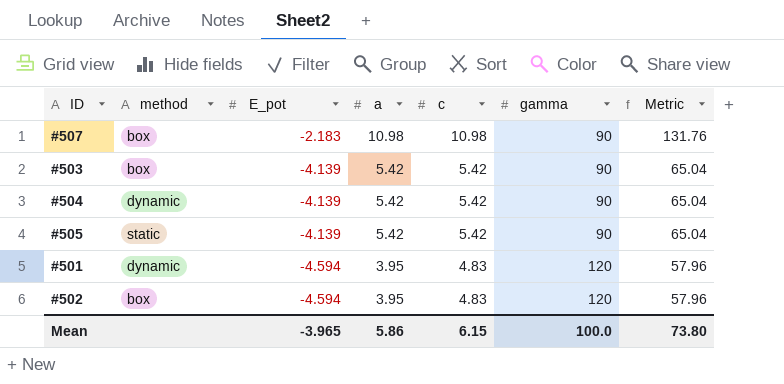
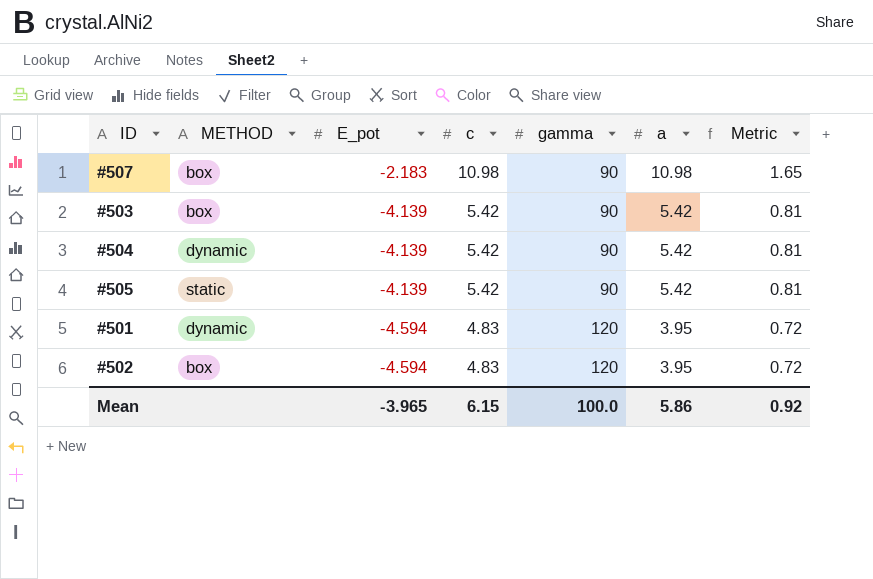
column name: method -> METHOD
column a | position: 4 -> 6
column Metric | formula: [c] * 12 -> [c] * 0.15
Mean | Metric: 73.80 -> 0.92

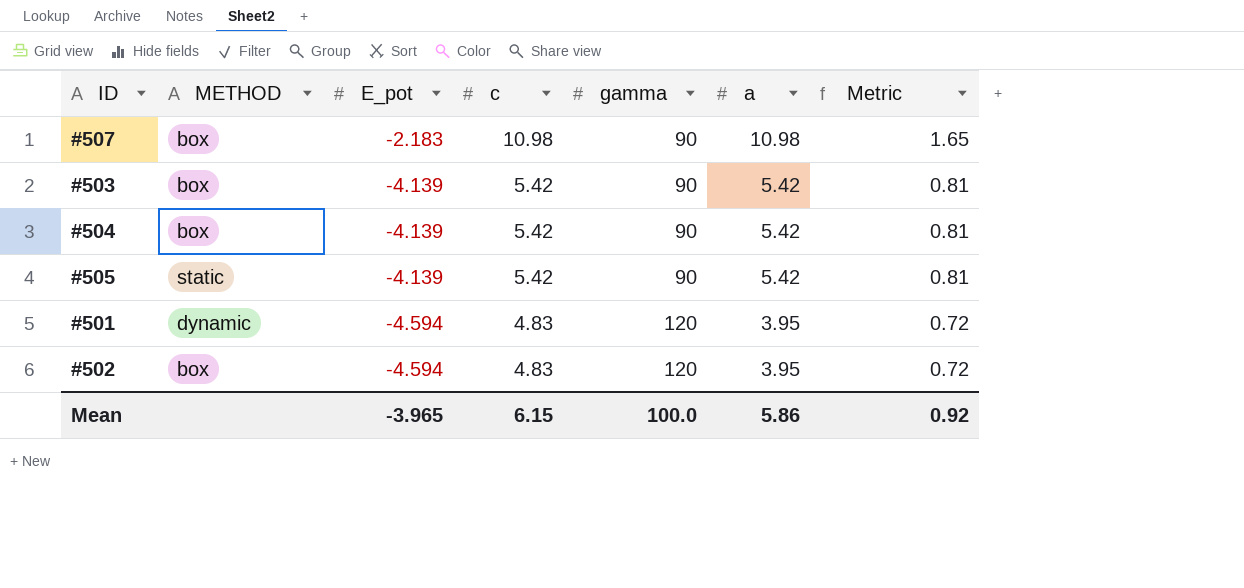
#504 | METHOD: dynamic -> box

